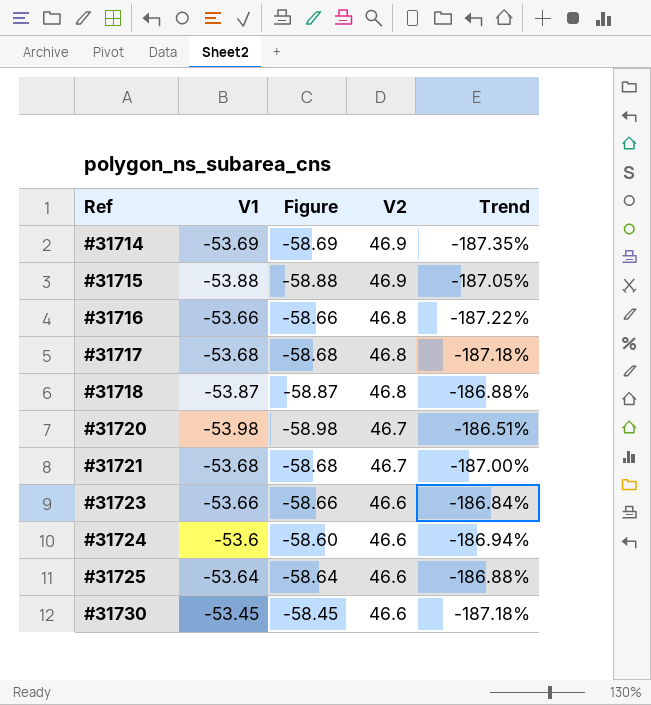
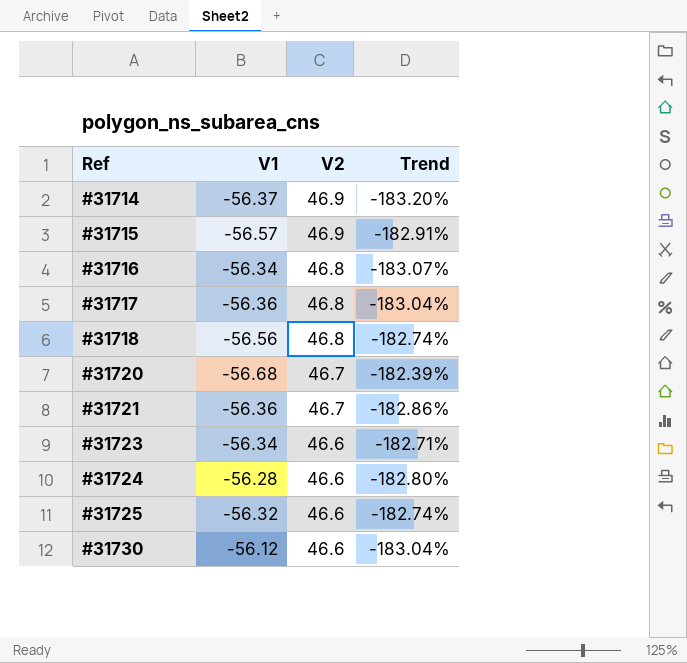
column Figure | formula: [V1] - 5 -> none
#31714 | V1: -53.69 -> -56.37
#31714 | Trend: -187.35% -> -183.20%
#31715 | V1: -53.88 -> -56.57
#31715 | Trend: -187.05% -> -182.91%
#31716 | V1: -53.66 -> -56.34
#31716 | Trend: -187.22% -> -183.07%
#31717 | V1: -53.68 -> -56.36
#31717 | Trend: -187.18% -> -183.04%
#31718 | V1: -53.87 -> -56.56
#31718 | Trend: -186.88% -> -182.74%
#31720 | V1: -53.98 -> -56.68
#31720 | Trend: -186.51% -> -182.39%
#31721 | V1: -53.68 -> -56.36
#31721 | Trend: -187.00% -> -182.86%
#31723 | V1: -53.66 -> -56.34
#31723 | Trend: -186.84% -> -182.71%
#31724 | V1: -53.6 -> -56.28
#31724 | Trend: -186.94% -> -182.80%
#31725 | V1: -53.64 -> -56.32
#31725 | Trend: -186.88% -> -182.74%
#31730 | V1: -53.45 -> -56.12
#31730 | Trend: -187.18% -> -183.04%

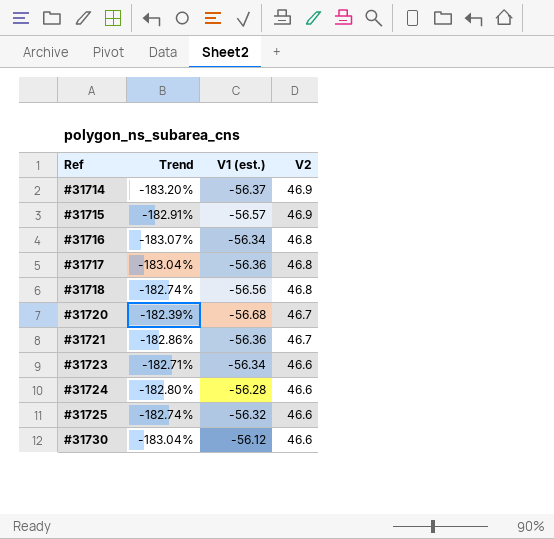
column Trend | position: 4 -> 2
column name: V1 -> V1 (est.)

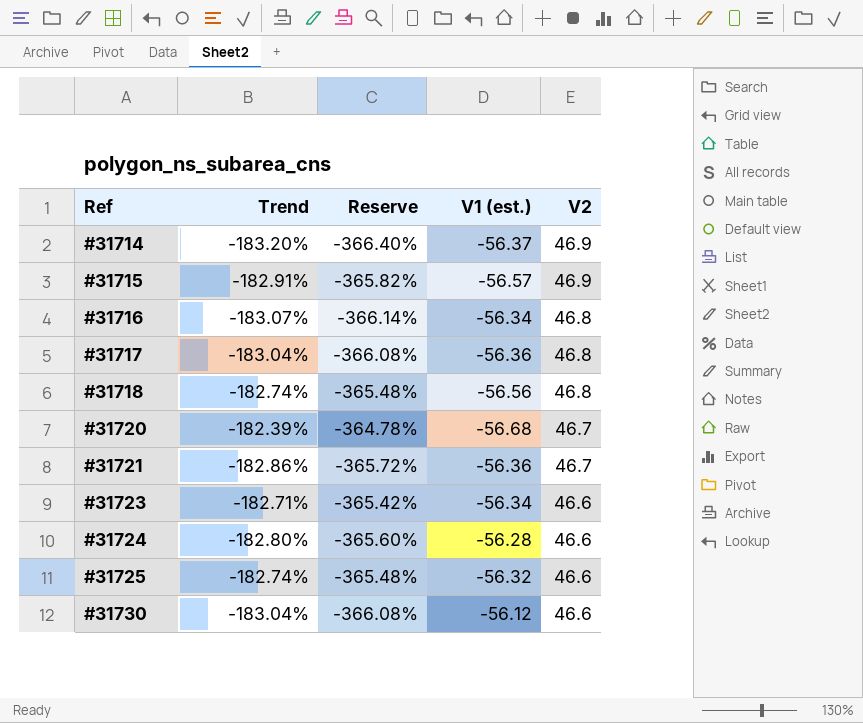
column Reserve | formula: none -> [Trend] * 2

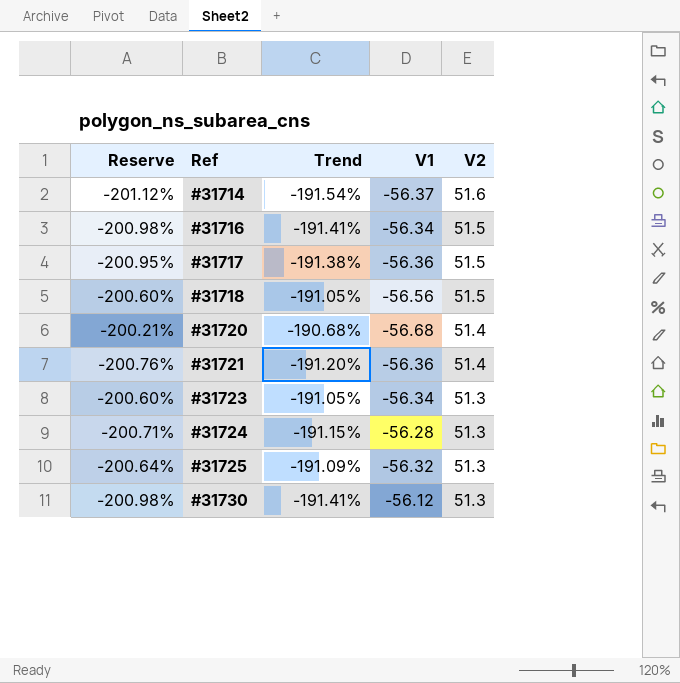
column Reserve | formula: [Trend] * 2 -> [Trend] * 1.05
column Reserve | position: 3 -> 1
column name: V1 (est.) -> V1
row #31715: -182.91% | -365.82% | -56.57 | 46.9 -> none
#31714 | Trend: -183.20% -> -191.54%
#31714 | V2: 46.9 -> 51.6
#31716 | Trend: -183.07% -> -191.41%
#31716 | V2: 46.8 -> 51.5
#31717 | Trend: -183.04% -> -191.38%
#31717 | V2: 46.8 -> 51.5
#31718 | Trend: -182.74% -> -191.05%
#31718 | V2: 46.8 -> 51.5
#31720 | Trend: -182.39% -> -190.68%
#31720 | V2: 46.7 -> 51.4
#31721 | Trend: -182.86% -> -191.20%
#31721 | V2: 46.7 -> 51.4
#31723 | Trend: -182.71% -> -191.05%
#31723 | V2: 46.6 -> 51.3
#31724 | Trend: -182.80% -> -191.15%
#31724 | V2: 46.6 -> 51.3
#31725 | Trend: -182.74% -> -191.09%
#31725 | V2: 46.6 -> 51.3
#31730 | Trend: -183.04% -> -191.41%
#31730 | V2: 46.6 -> 51.3

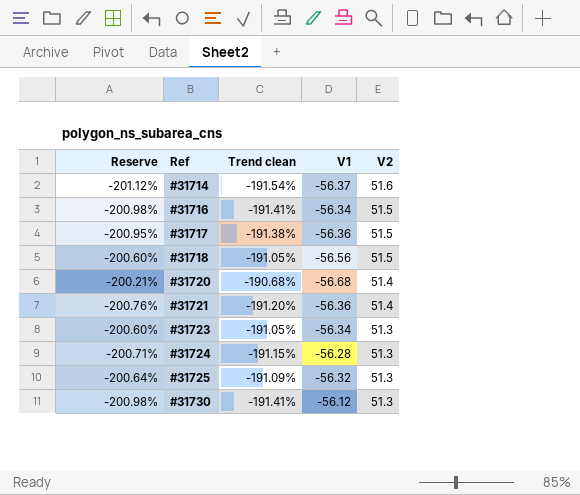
column name: Trend -> Trend clean

